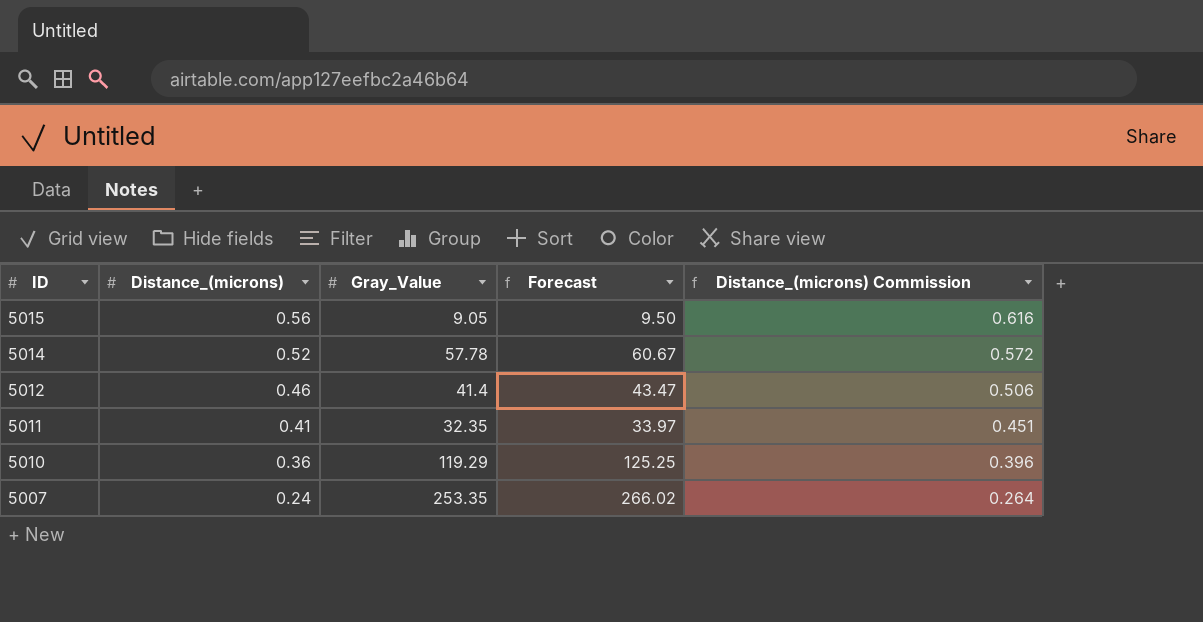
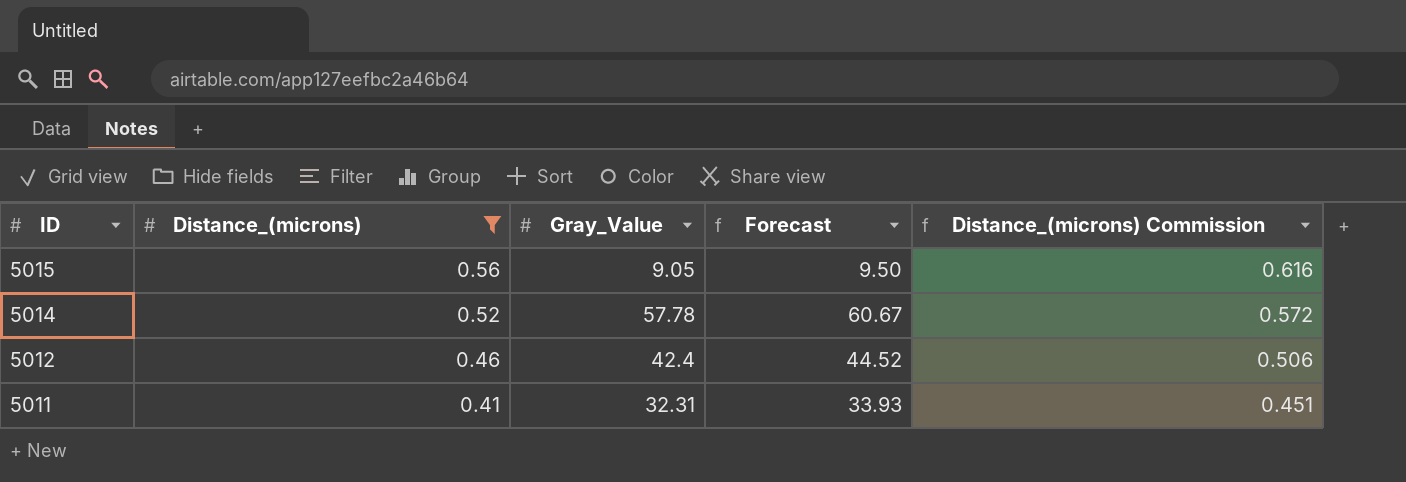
filter: none -> Distance_(microns) >= 0.41
5012 | Gray_Value: 41.4 -> 42.4
5012 | Forecast: 43.47 -> 44.52
5011 | Gray_Value: 32.35 -> 32.31
5011 | Forecast: 33.97 -> 33.93

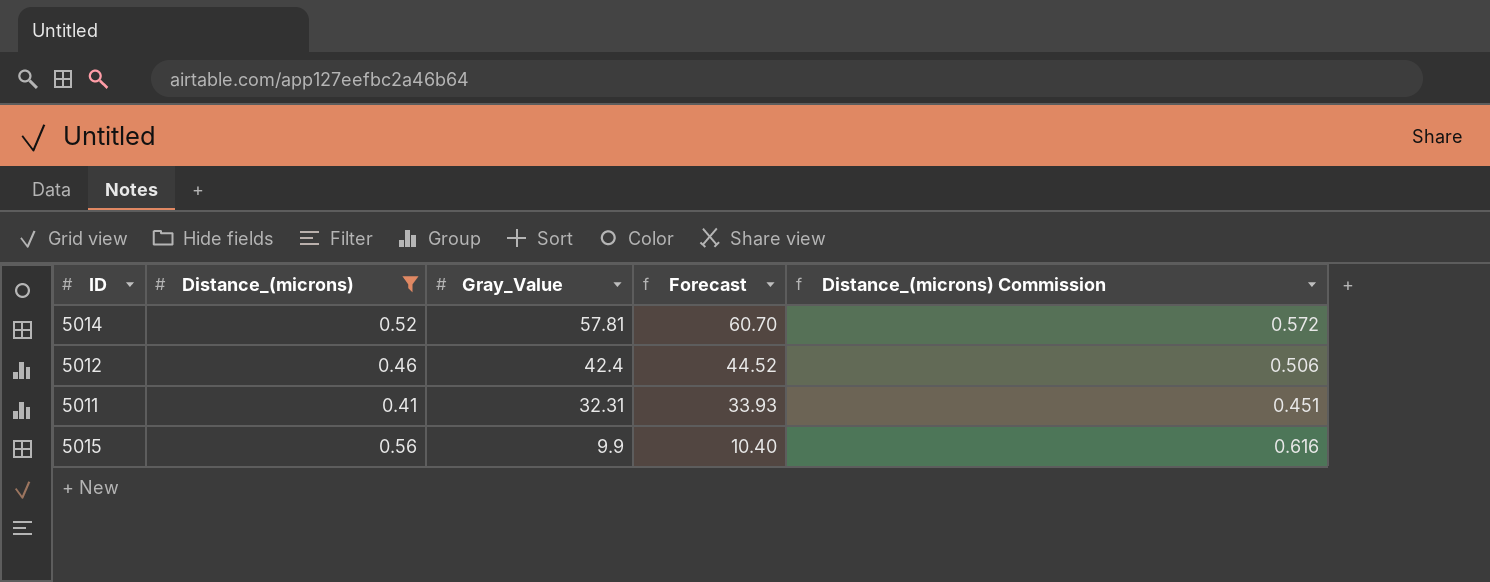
row order: ID descending -> Gray_Value descending
5014 | Gray_Value: 57.78 -> 57.81
5014 | Forecast: 60.67 -> 60.70
5015 | Gray_Value: 9.05 -> 9.9
5015 | Forecast: 9.50 -> 10.40

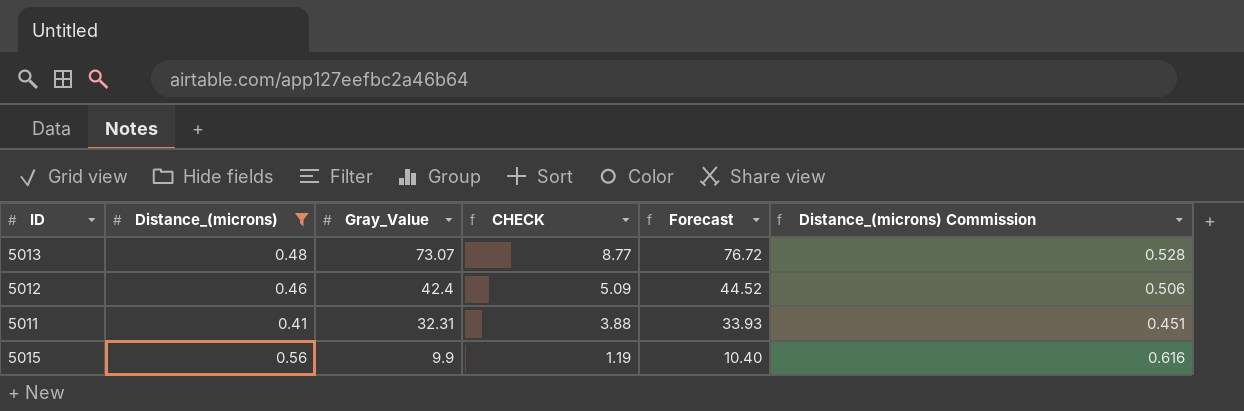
column CHECK | formula: none -> [Gray_Value] * 0.12
row 5014: 0.52 | 57.81 | 60.70 | 0.572 -> none
row 5013: none -> 0.48 | 73.07 | 8.77 | 76.72 | 0.528

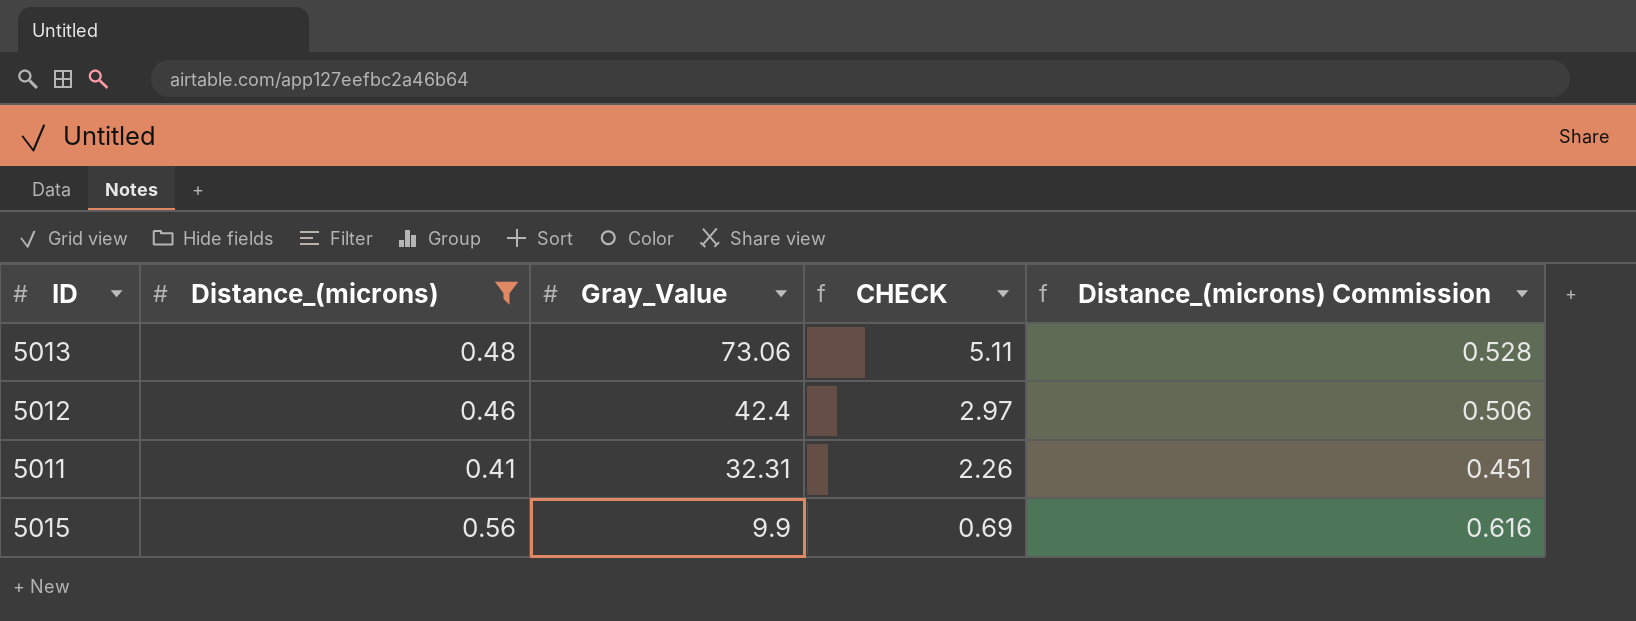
column Forecast | formula: [Gray_Value] * 1.05 -> none
column CHECK | formula: [Gray_Value] * 0.12 -> [Gray_Value] * 0.07
5013 | Gray_Value: 73.07 -> 73.06

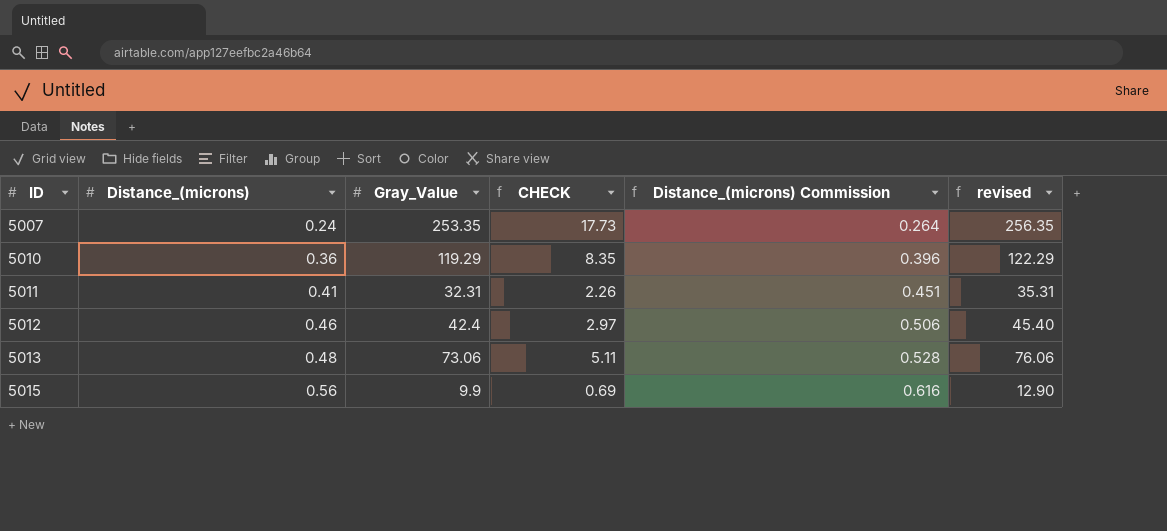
filter: Distance_(microns) >= 0.41 -> none
row order: Gray_Value descending -> ID ascending
column revised | formula: none -> [Gray_Value] + 3

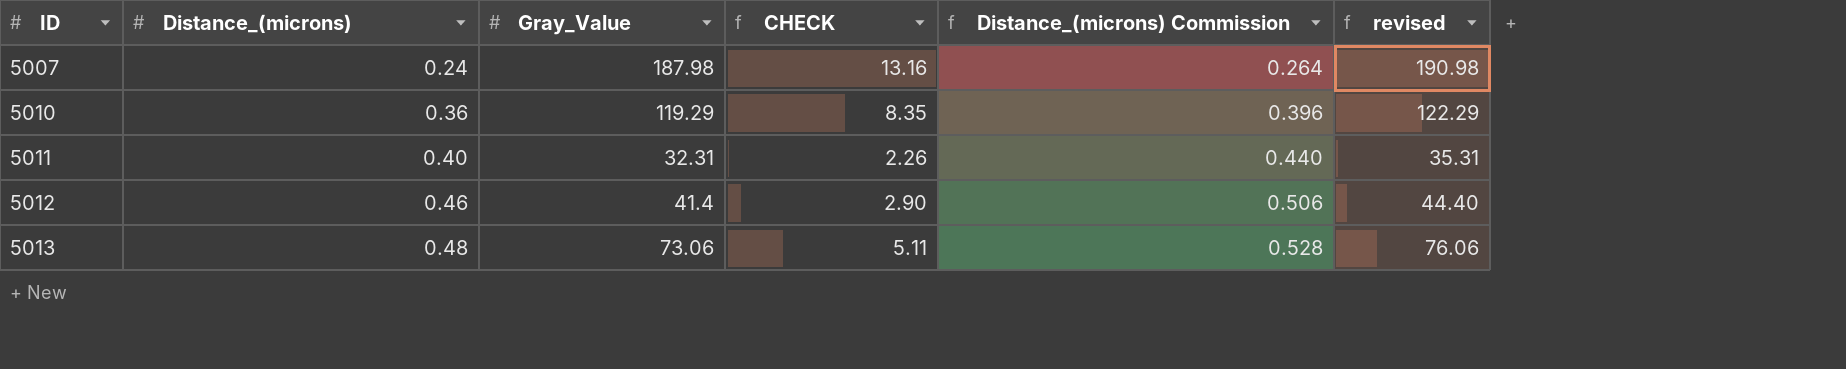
row 5015: 0.56 | 9.9 | 0.69 | 0.616 | 12.90 -> none
5007 | Gray_Value: 253.35 -> 187.98
5007 | CHECK: 17.73 -> 13.16
5007 | revised: 256.35 -> 190.98
5011 | Distance_(microns): 0.41 -> 0.40
5011 | Distance_(microns) Commission: 0.451 -> 0.440
5012 | Gray_Value: 42.4 -> 41.4
5012 | CHECK: 2.97 -> 2.90
5012 | revised: 45.40 -> 44.40

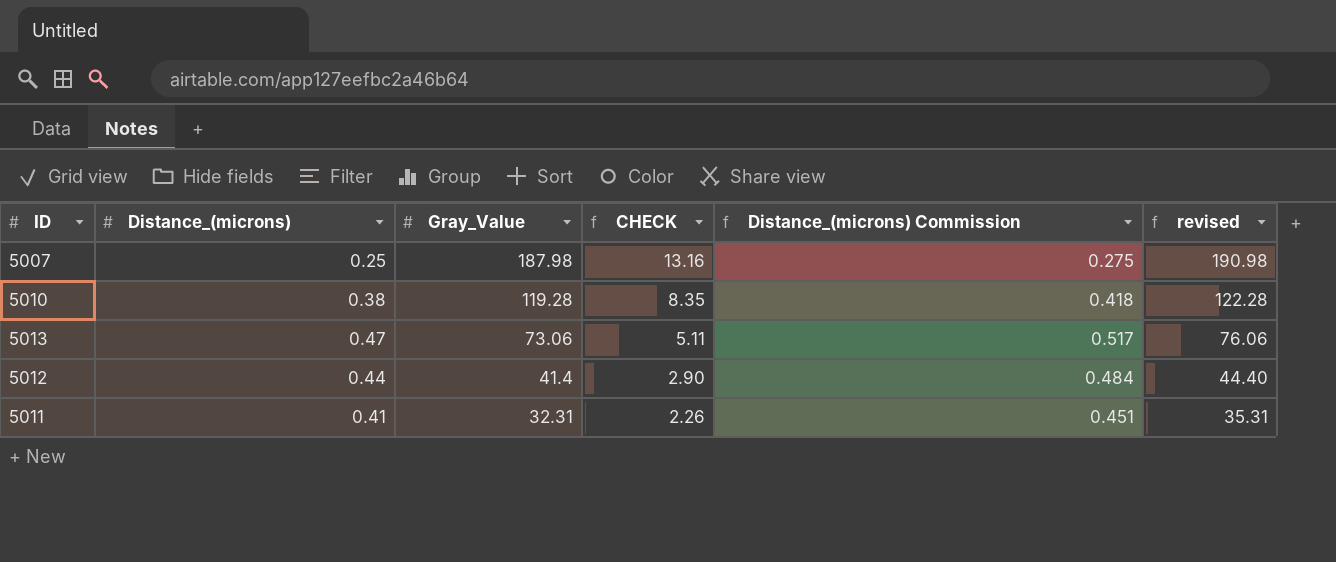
row order: ID ascending -> Gray_Value descending
5007 | Distance_(microns): 0.24 -> 0.25
5007 | Distance_(microns) Commission: 0.264 -> 0.275
5010 | Distance_(microns): 0.36 -> 0.38
5010 | Gray_Value: 119.29 -> 119.28
5010 | Distance_(microns) Commission: 0.396 -> 0.418
5010 | revised: 122.29 -> 122.28
5013 | Distance_(microns): 0.48 -> 0.47
5013 | Distance_(microns) Commission: 0.528 -> 0.517
5012 | Distance_(microns): 0.46 -> 0.44
5012 | Distance_(microns) Commission: 0.506 -> 0.484
5011 | Distance_(microns): 0.40 -> 0.41
5011 | Distance_(microns) Commission: 0.440 -> 0.451

